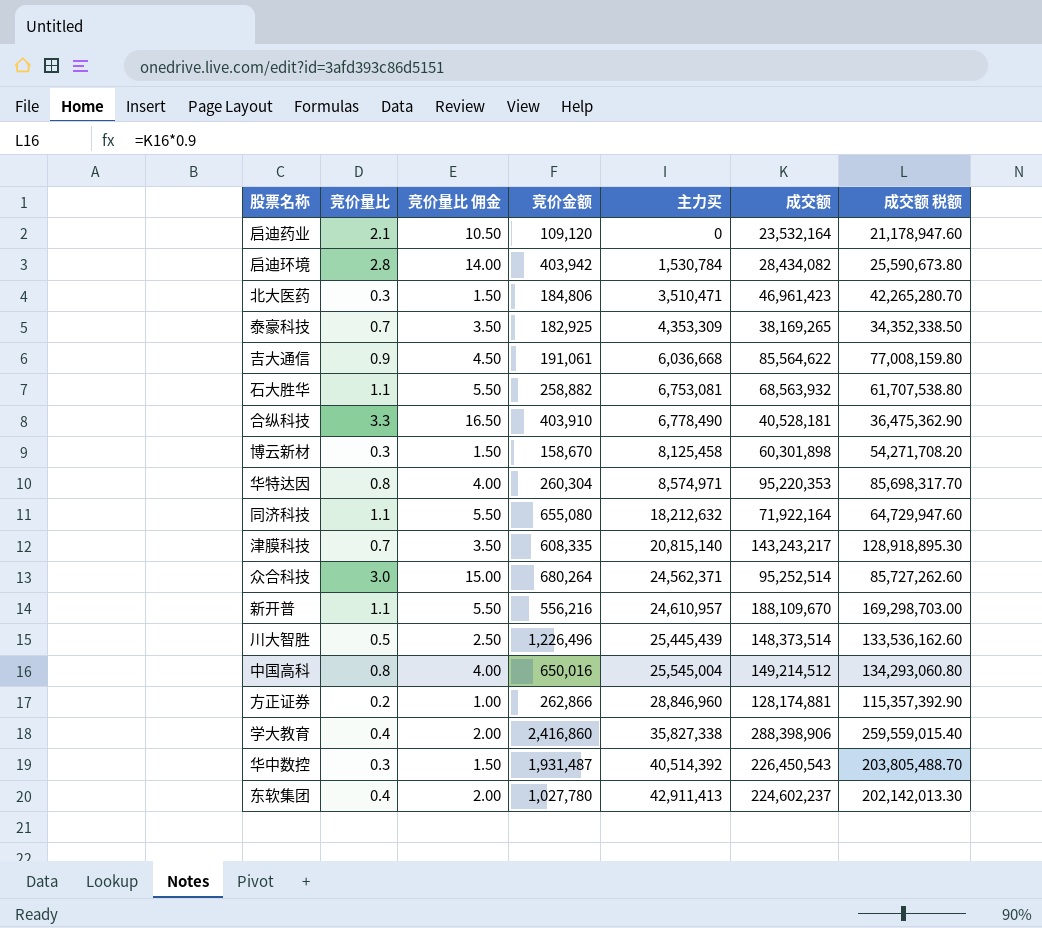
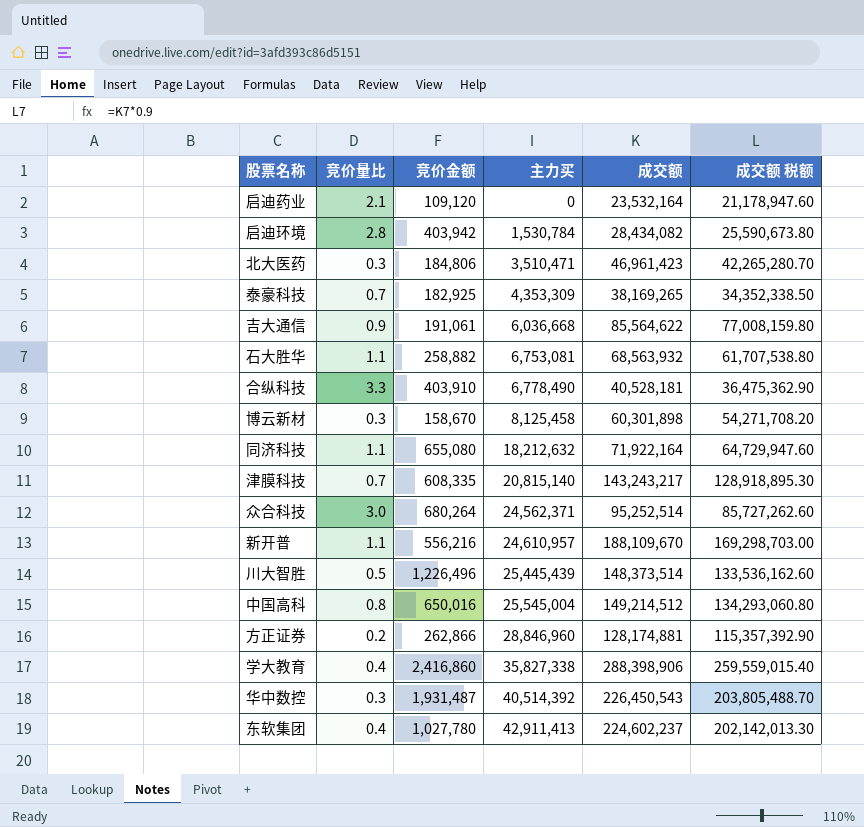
column 竞价量比 佣金 | formula: [竞价量比] * 5 -> none
row 华特达因: 0.8 | 4.00 | 260,304 | 8,574,971 | 95,220,353 | 85,698,317.70 -> none

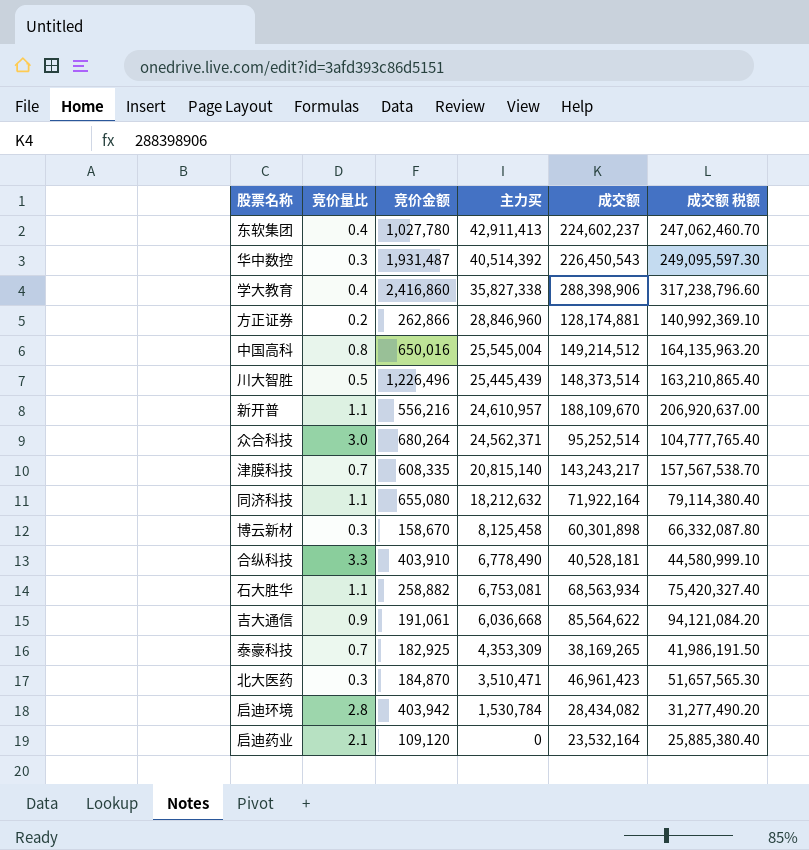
row order: 主力买 ascending -> 主力买 descending
column 成交额 税额 | formula: [成交额] * 0.9 -> [成交额] * 1.1
石大胜华 | 成交额: 68,563,932 -> 68,563,934
北大医药 | 竞价金额: 184,806 -> 184,870

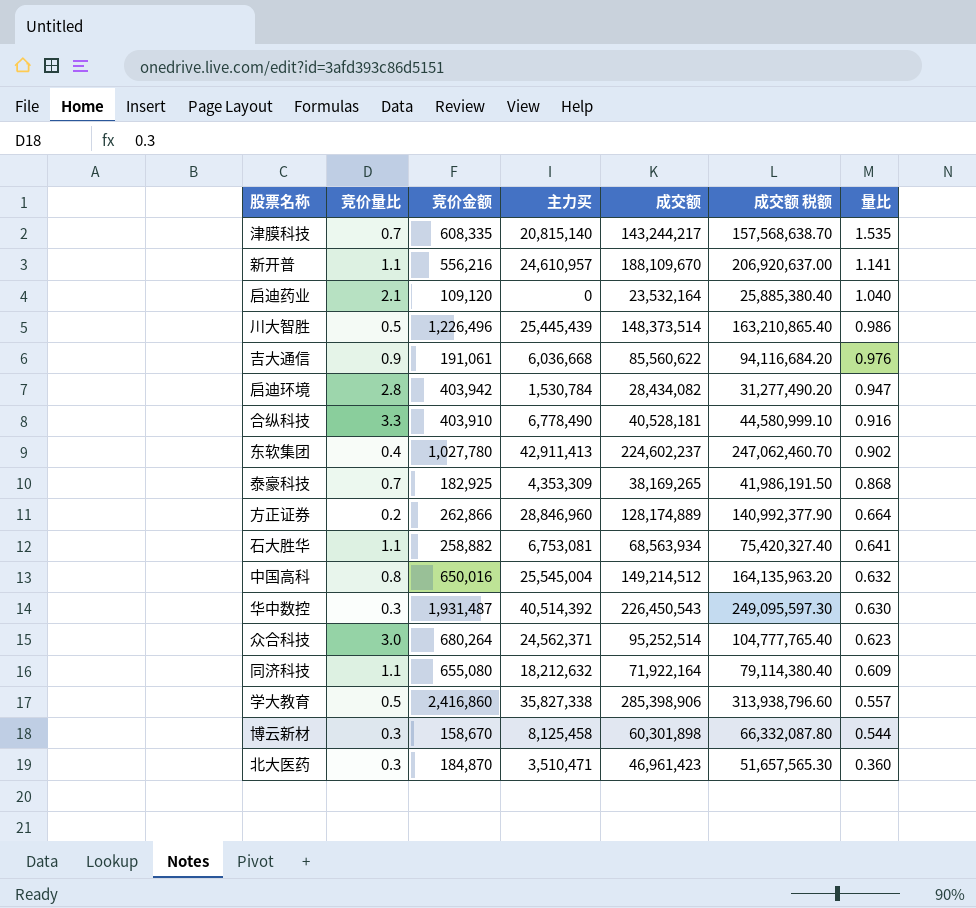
row order: 主力买 descending -> 量比 descending
column 量比 | position: none -> 7
津膜科技 | 成交额: 143,243,217 -> 143,244,217
津膜科技 | 成交额 税额: 157,567,538.70 -> 157,568,638.70
吉大通信 | 成交额: 85,564,622 -> 85,560,622
吉大通信 | 成交额 税额: 94,121,084.20 -> 94,116,684.20
方正证券 | 成交额: 128,174,881 -> 128,174,889
方正证券 | 成交额 税额: 140,992,369.10 -> 140,992,377.90
学大教育 | 竞价量比: 0.4 -> 0.5
学大教育 | 成交额: 288,398,906 -> 285,398,906
学大教育 | 成交额 税额: 317,238,796.60 -> 313,938,796.60

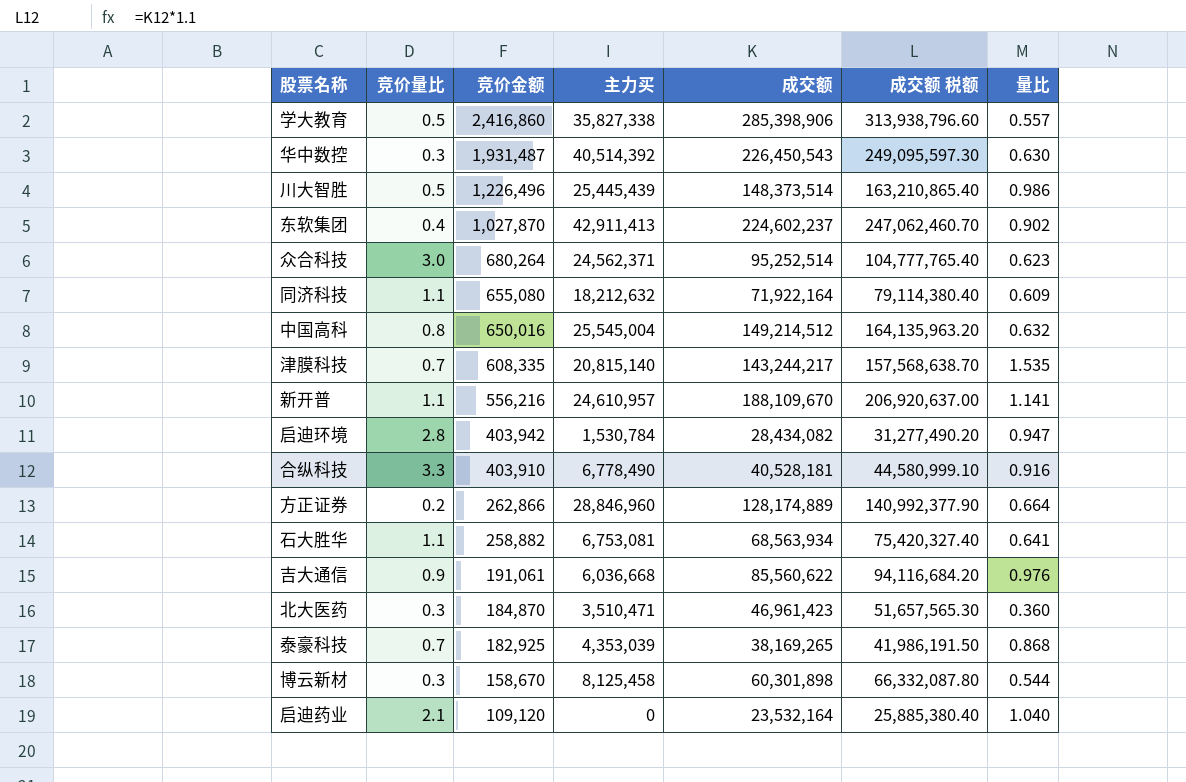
row order: 量比 descending -> 竞价金额 descending
东软集团 | 竞价金额: 1,027,780 -> 1,027,870
泰豪科技 | 主力买: 4,353,309 -> 4,353,039

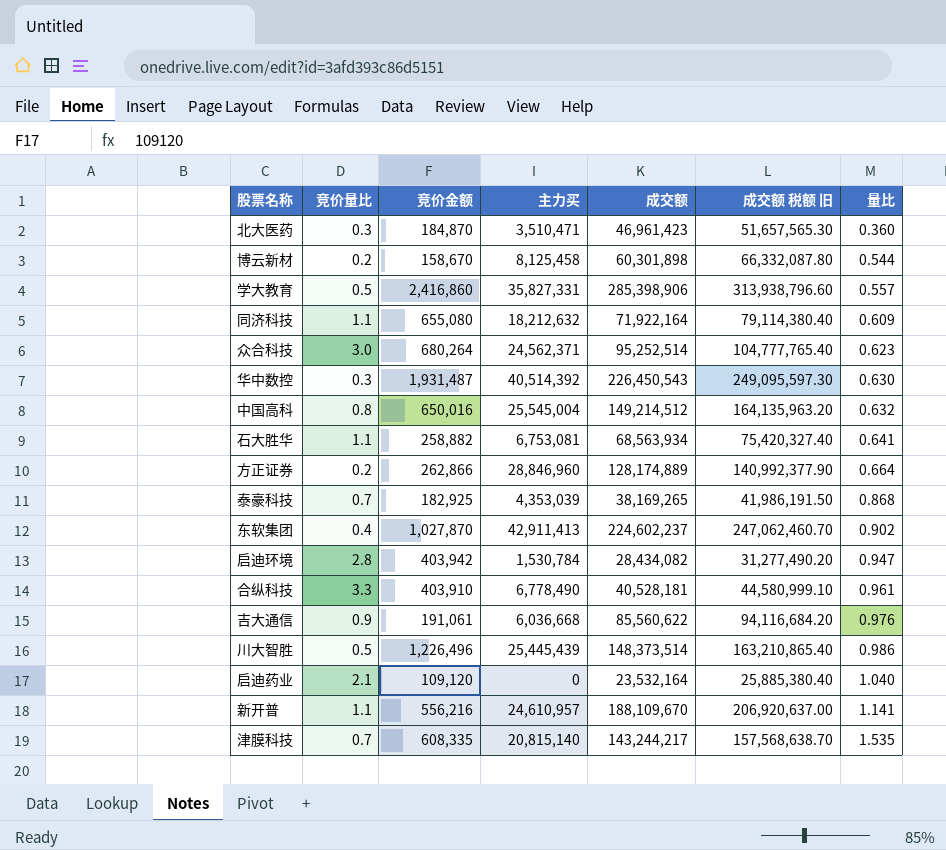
row order: 竞价金额 descending -> 量比 ascending
column name: 成交额 税额 -> 成交额 税额 旧
博云新材 | 竞价量比: 0.3 -> 0.2
学大教育 | 主力买: 35,827,338 -> 35,827,331
合纵科技 | 量比: 0.916 -> 0.961

